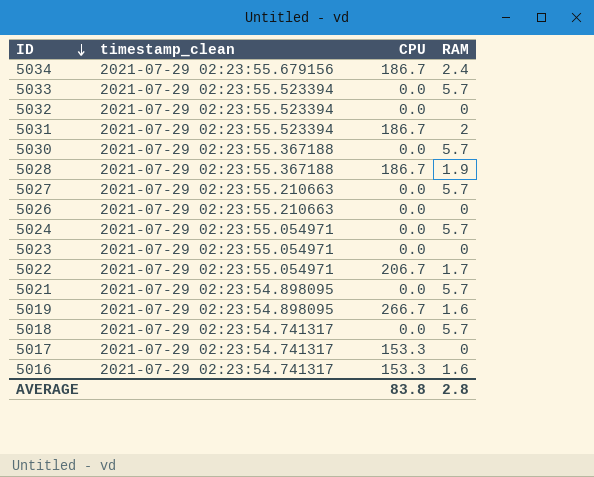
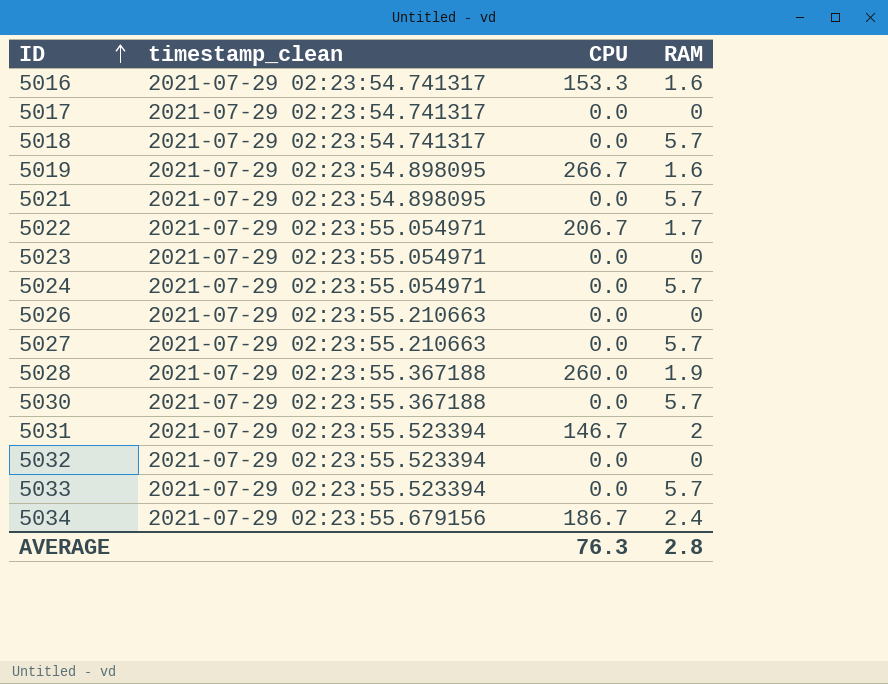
row order: ID descending -> ID ascending
5017 | CPU: 153.3 -> 0.0
5028 | CPU: 186.7 -> 260.0
5031 | CPU: 186.7 -> 146.7
AVERAGE | CPU: 83.8 -> 76.3

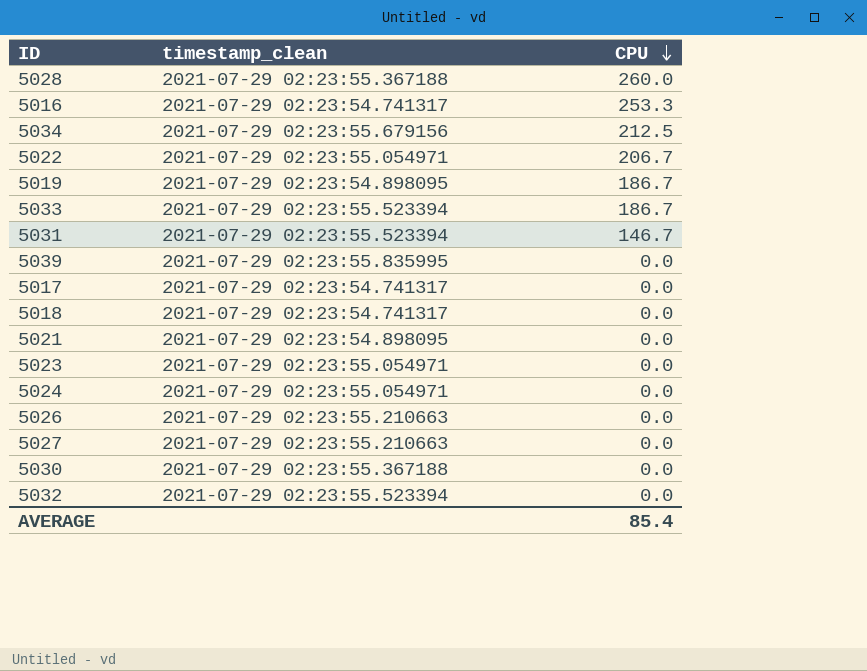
row order: ID ascending -> CPU descending
column RAM | position: 4 -> none
5016 | CPU: 153.3 -> 253.3
5034 | CPU: 186.7 -> 212.5
5019 | CPU: 266.7 -> 186.7
5033 | CPU: 0.0 -> 186.7
row 5039: none -> 2021-07-29 02:23:55.835995 | 0.0
AVERAGE | CPU: 76.3 -> 85.4

